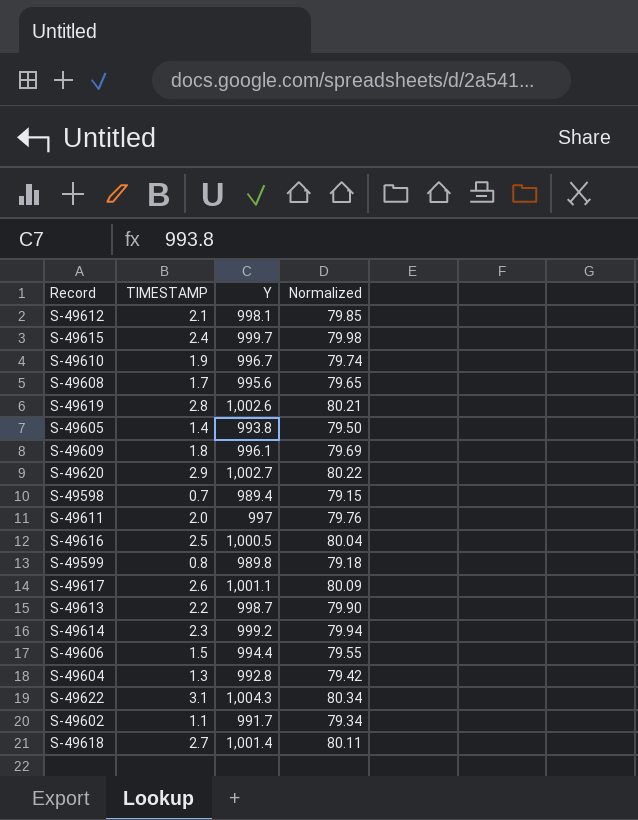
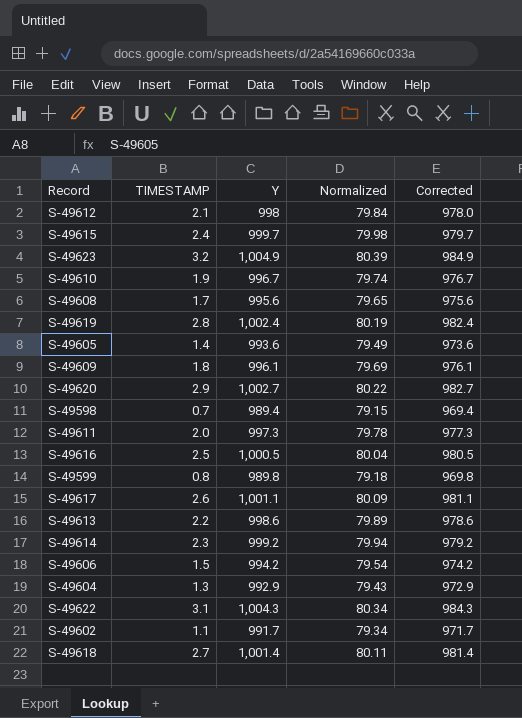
column Corrected | formula: none -> [Y] - 20
S-49612 | Y: 998.1 -> 998
S-49612 | Normalized: 79.85 -> 79.84
row S-49623: none -> 3.2 | 1,004.9 | 80.39 | 984.9
S-49619 | Y: 1,002.6 -> 1,002.4
S-49619 | Normalized: 80.21 -> 80.19
S-49605 | Y: 993.8 -> 993.6
S-49605 | Normalized: 79.50 -> 79.49
S-49611 | Y: 997 -> 997.3
S-49611 | Normalized: 79.76 -> 79.78
S-49613 | Y: 998.7 -> 998.6
S-49613 | Normalized: 79.90 -> 79.89
S-49606 | Y: 994.4 -> 994.2
S-49606 | Normalized: 79.55 -> 79.54
S-49604 | Y: 992.8 -> 992.9
S-49604 | Normalized: 79.42 -> 79.43

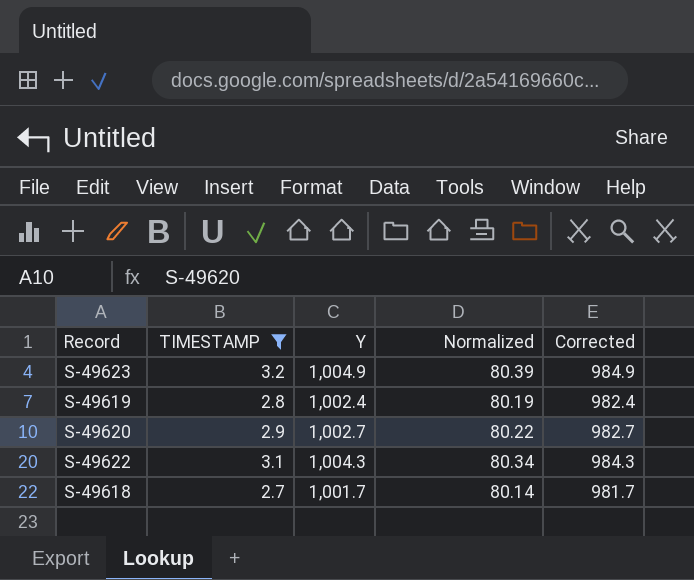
filter: none -> TIMESTAMP >= 2.7
S-49618 | Y: 1,001.4 -> 1,001.7
S-49618 | Normalized: 80.11 -> 80.14
S-49618 | Corrected: 981.4 -> 981.7

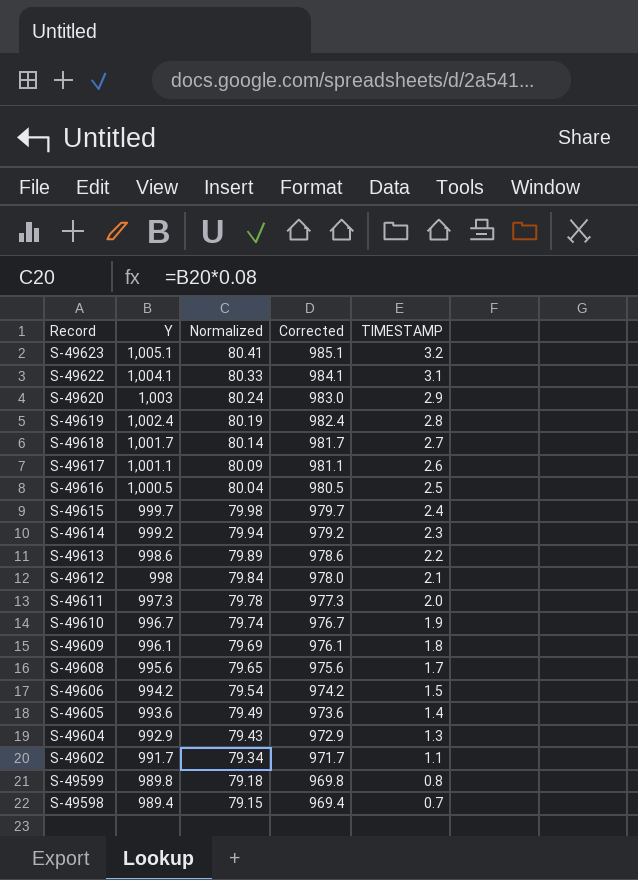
filter: TIMESTAMP >= 2.7 -> none
row order: none -> Record descending
column TIMESTAMP | position: 2 -> 5
S-49623 | Y: 1,004.9 -> 1,005.1
S-49623 | Normalized: 80.39 -> 80.41
S-49623 | Corrected: 984.9 -> 985.1
S-49622 | Y: 1,004.3 -> 1,004.1
S-49622 | Normalized: 80.34 -> 80.33
S-49622 | Corrected: 984.3 -> 984.1
S-49620 | Y: 1,002.7 -> 1,003
S-49620 | Normalized: 80.22 -> 80.24
S-49620 | Corrected: 982.7 -> 983.0

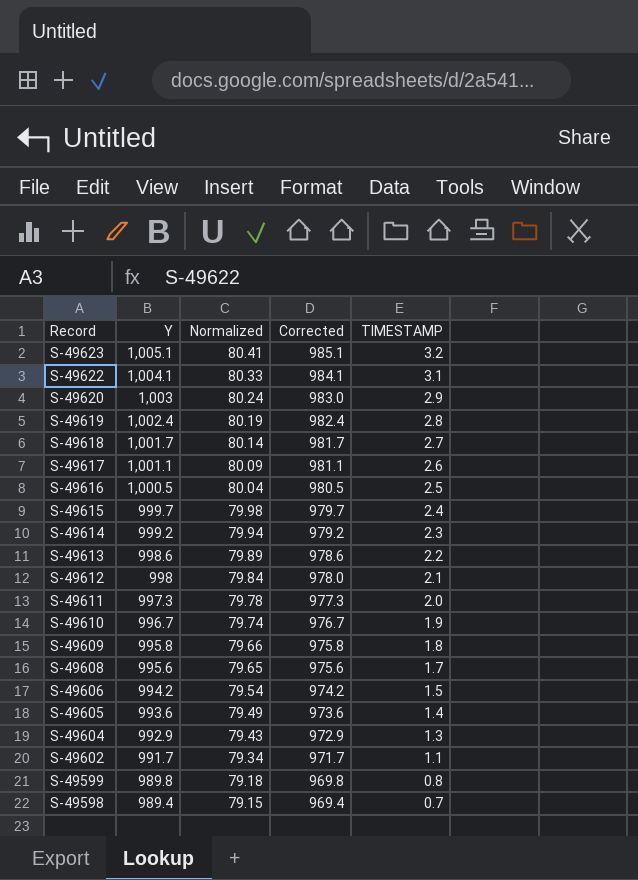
S-49609 | Y: 996.1 -> 995.8
S-49609 | Normalized: 79.69 -> 79.66
S-49609 | Corrected: 976.1 -> 975.8

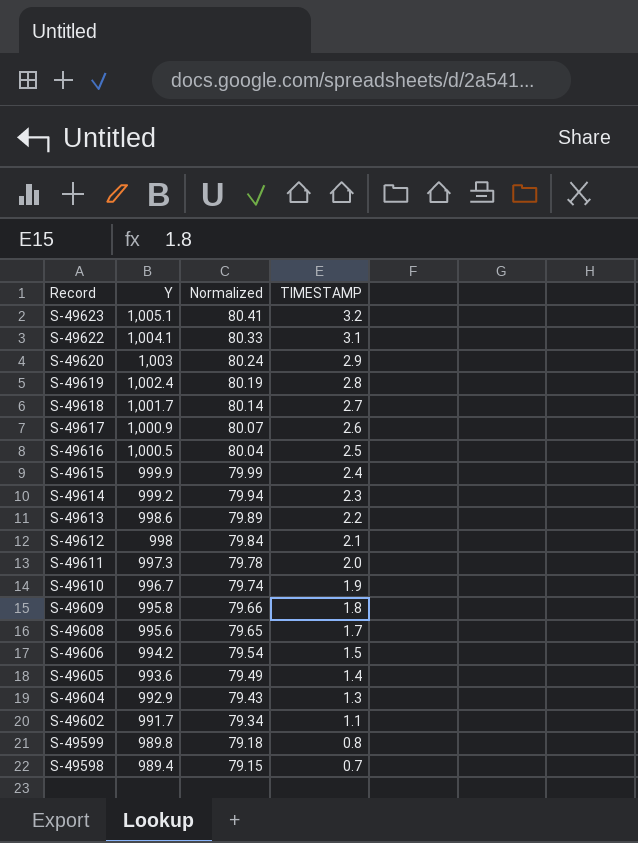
column Corrected | formula: [Y] - 20 -> none
S-49617 | Y: 1,001.1 -> 1,000.9
S-49617 | Normalized: 80.09 -> 80.07
S-49615 | Y: 999.7 -> 999.9
S-49615 | Normalized: 79.98 -> 79.99

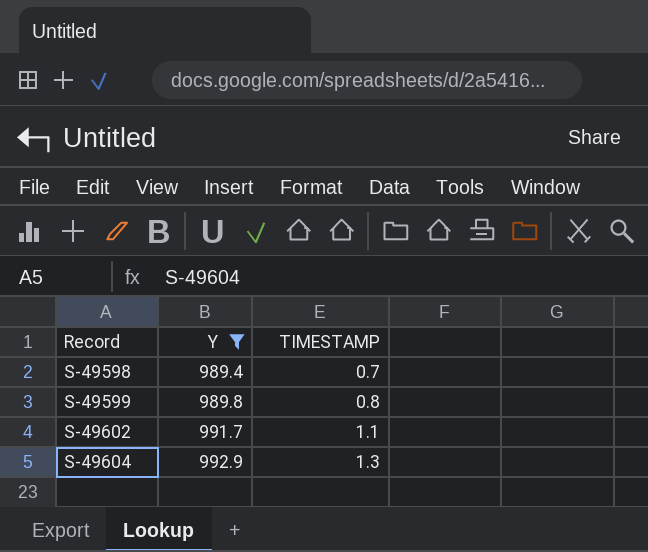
filter: none -> Y <= 992.9
row order: Record descending -> Record ascending
column Normalized | formula: [Y] * 0.08 -> none

